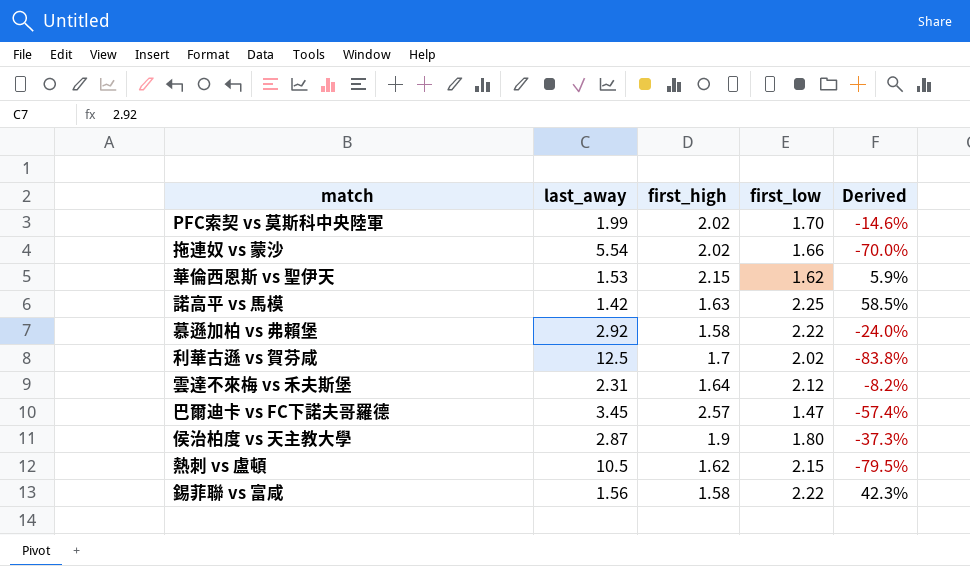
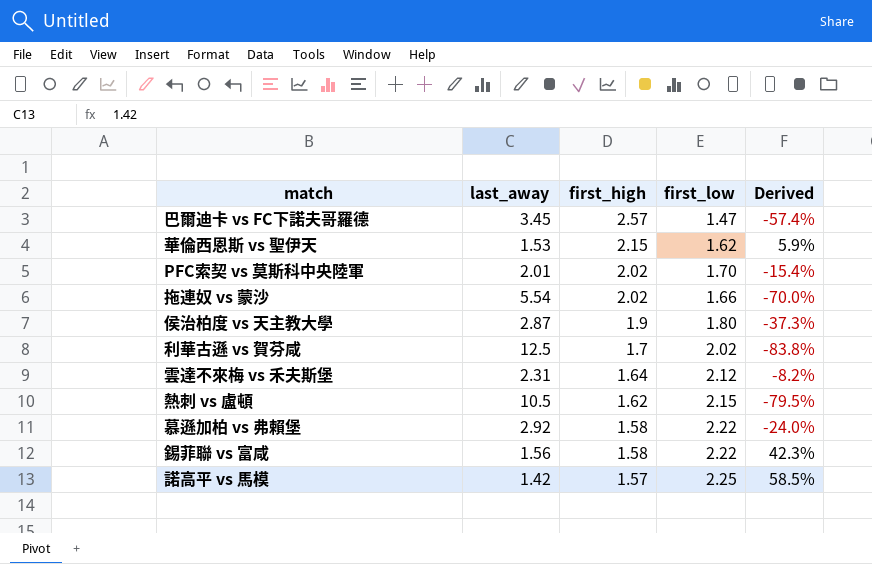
row order: none -> first_high descending
PFC索契 vs 莫斯科中央陸軍 | last_away: 1.99 -> 2.01
PFC索契 vs 莫斯科中央陸軍 | Derived: -14.6% -> -15.4%
諾高平 vs 馬模 | first_high: 1.63 -> 1.57

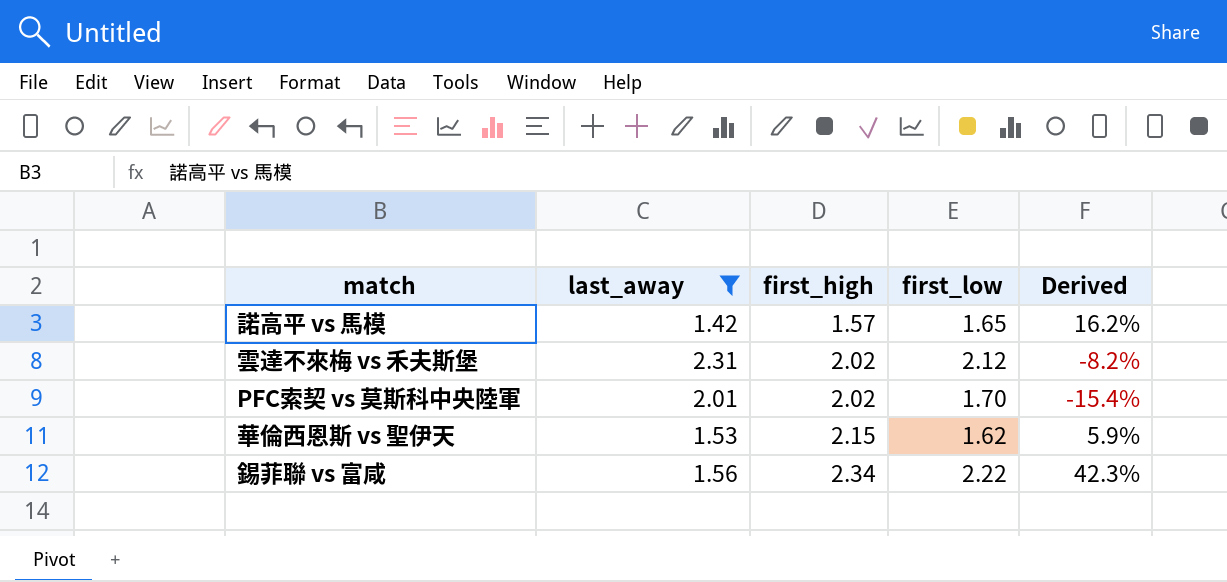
filter: none -> last_away <= 2.31
row order: first_high descending -> first_high ascending
諾高平 vs 馬模 | first_low: 2.25 -> 1.65
諾高平 vs 馬模 | Derived: 58.5% -> 16.2%
雲達不來梅 vs 禾夫斯堡 | first_high: 1.64 -> 2.02
錫菲聯 vs 富咸 | first_high: 1.58 -> 2.34

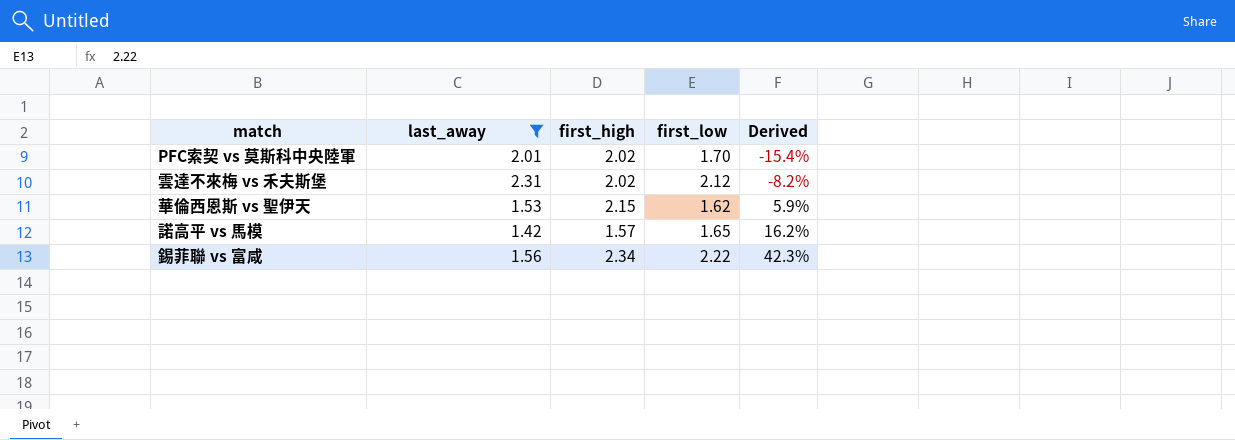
row order: first_high ascending -> Derived ascending

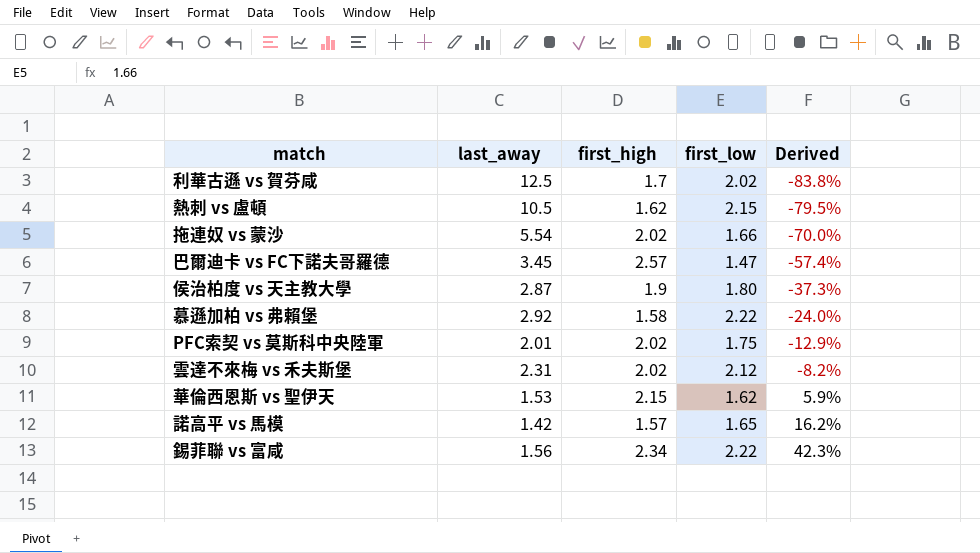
filter: last_away <= 2.31 -> none
PFC索契 vs 莫斯科中央陸軍 | first_low: 1.70 -> 1.75
PFC索契 vs 莫斯科中央陸軍 | Derived: -15.4% -> -12.9%

